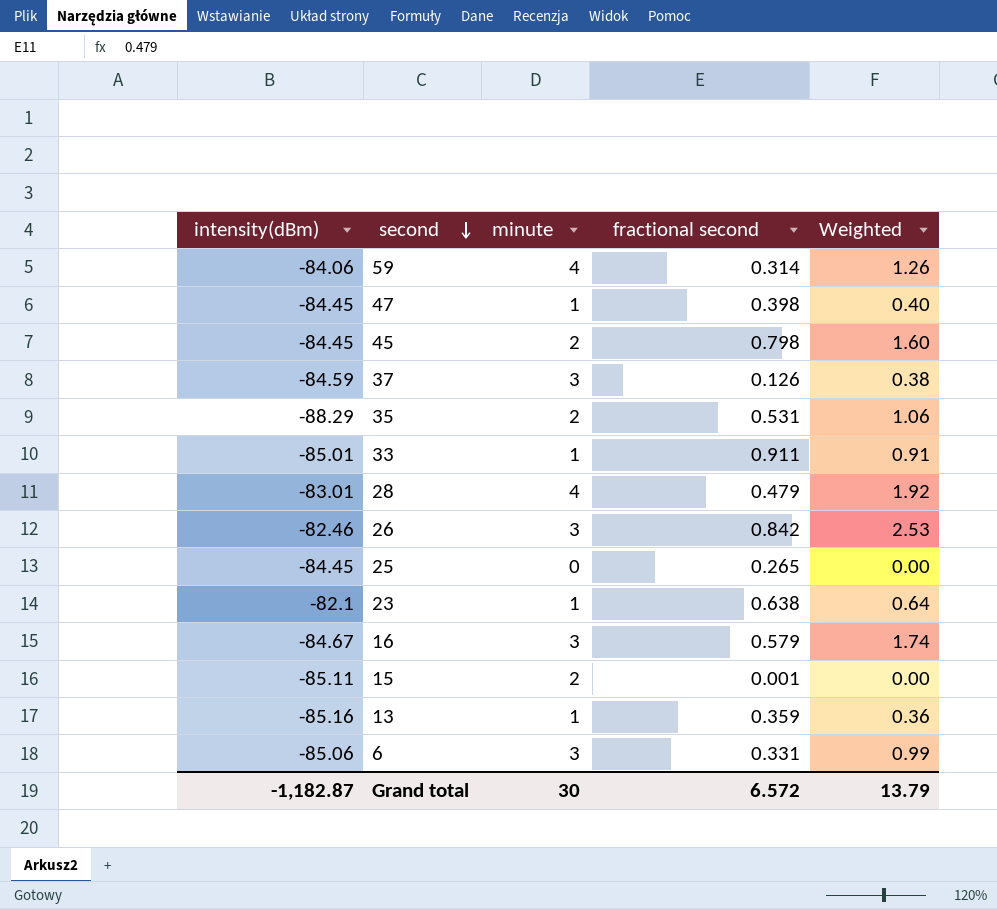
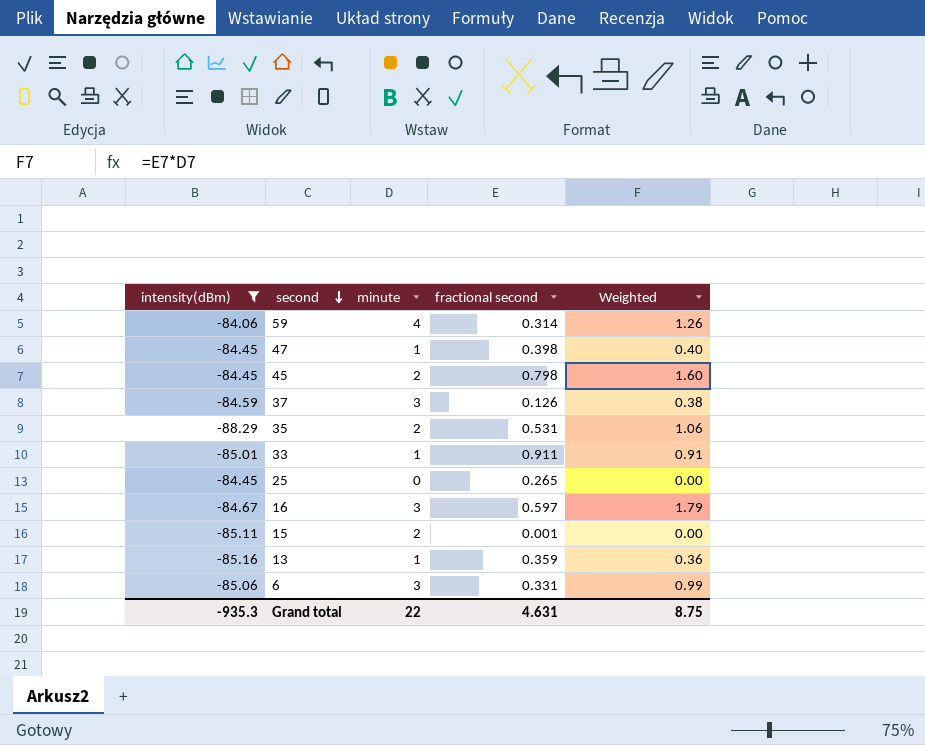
filter: none -> intensity(dBm) <= -84.06
16 | fractional second: 0.579 -> 0.597
16 | Weighted: 1.74 -> 1.79
Grand total | intensity(dBm): -1,182.87 -> -935.3
Grand total | minute: 30 -> 22
Grand total | fractional second: 6.572 -> 4.631
Grand total | Weighted: 13.79 -> 8.75

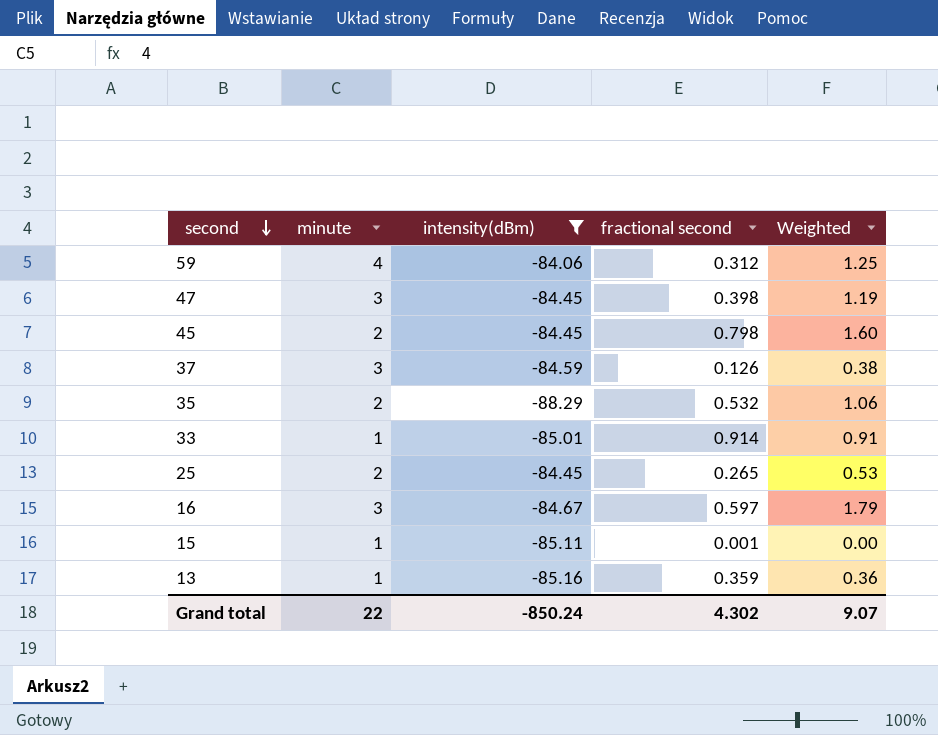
column intensity(dBm) | position: 1 -> 3
row 6: -85.06 | 3 | 0.331 | 0.99 -> none
59 | fractional second: 0.314 -> 0.312
59 | Weighted: 1.26 -> 1.25
47 | minute: 1 -> 3
47 | Weighted: 0.40 -> 1.19
35 | fractional second: 0.531 -> 0.532
33 | fractional second: 0.911 -> 0.914
25 | minute: 0 -> 2
25 | Weighted: 0.00 -> 0.53
15 | minute: 2 -> 1
Grand total | intensity(dBm): -935.3 -> -850.24
Grand total | fractional second: 4.631 -> 4.302
Grand total | Weighted: 8.75 -> 9.07

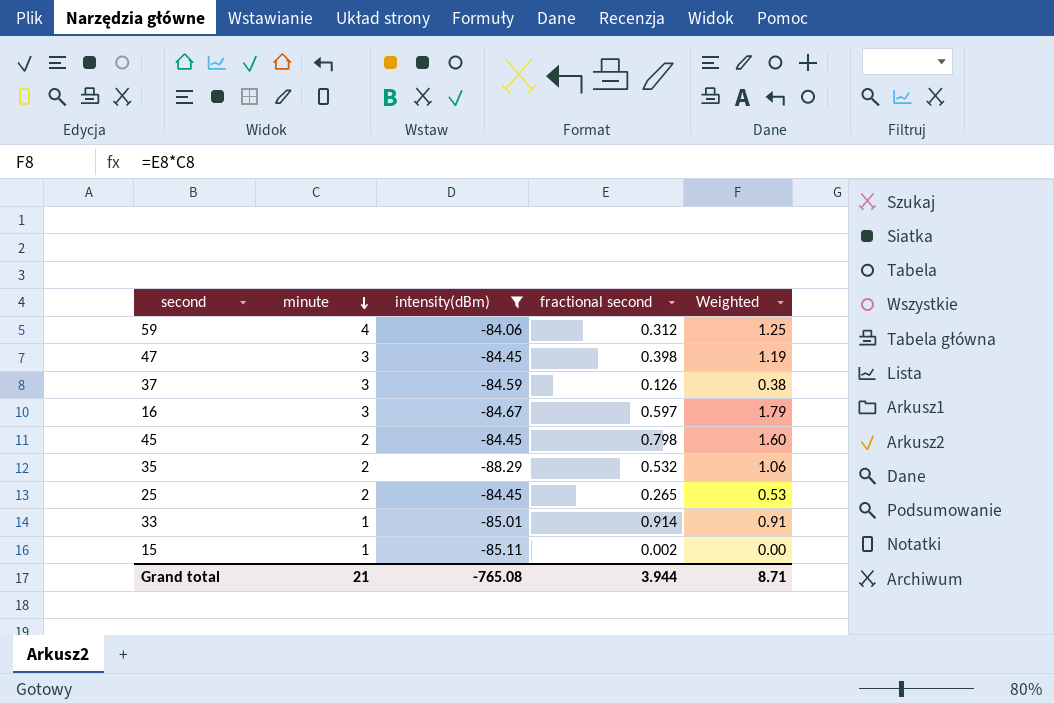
row order: second descending -> minute descending
row 13: 1 | -85.16 | 0.359 | 0.36 -> none
15 | fractional second: 0.001 -> 0.002
Grand total | minute: 22 -> 21
Grand total | intensity(dBm): -850.24 -> -765.08
Grand total | fractional second: 4.302 -> 3.944
Grand total | Weighted: 9.07 -> 8.71

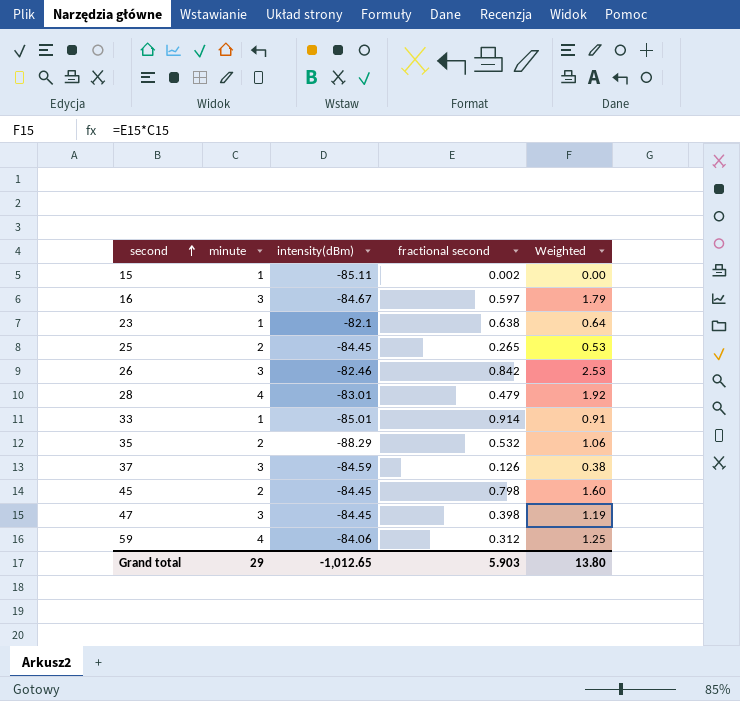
filter: intensity(dBm) <= -84.06 -> none
row order: minute descending -> second ascending
Grand total | minute: 21 -> 29
Grand total | intensity(dBm): -765.08 -> -1,012.65
Grand total | fractional second: 3.944 -> 5.903
Grand total | Weighted: 8.71 -> 13.80

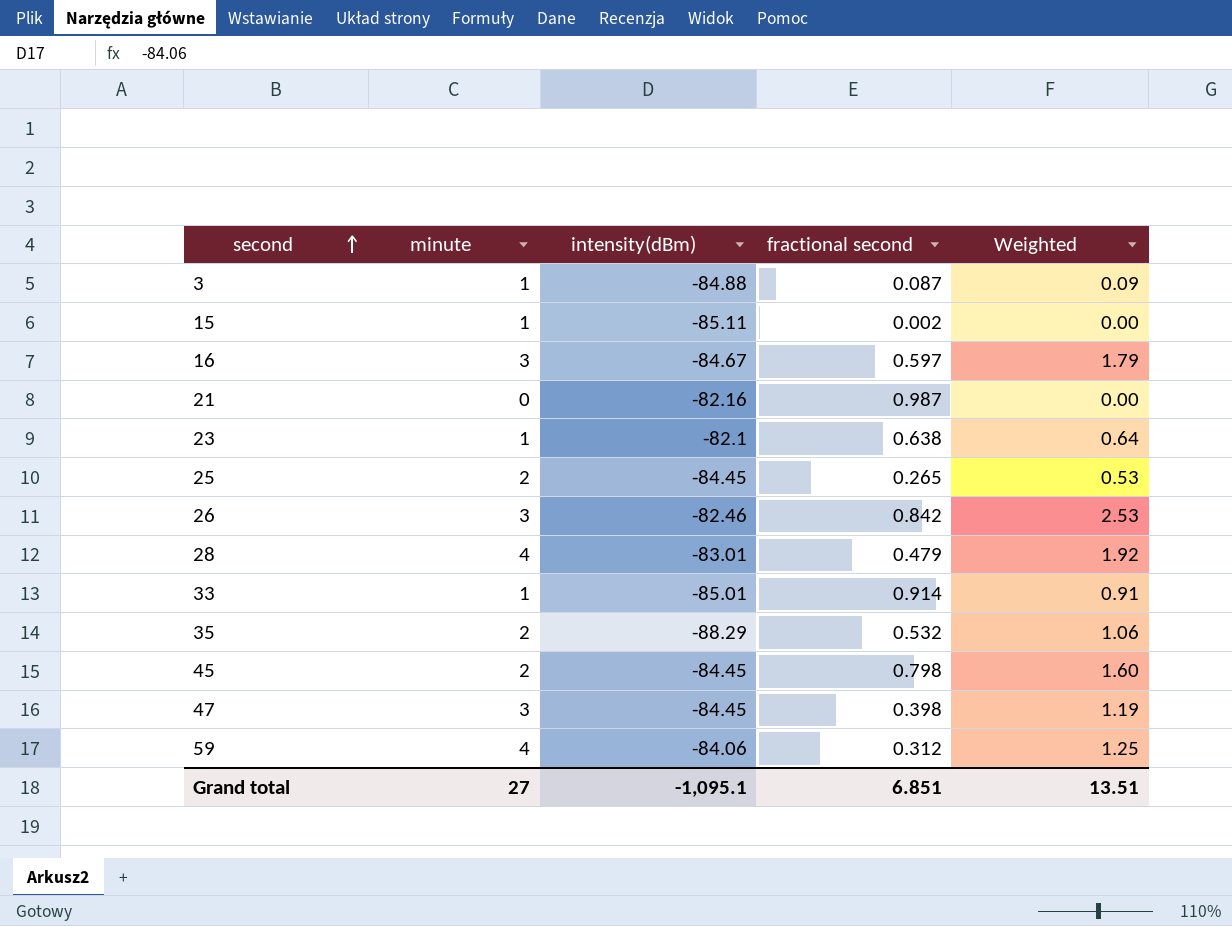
row 37: 3 | -84.59 | 0.126 | 0.38 -> none
row 3: none -> 1 | -84.88 | 0.087 | 0.09
row 21: none -> 0 | -82.16 | 0.987 | 0.00
Grand total | minute: 29 -> 27
Grand total | intensity(dBm): -1,012.65 -> -1,095.1
Grand total | fractional second: 5.903 -> 6.851
Grand total | Weighted: 13.80 -> 13.51

